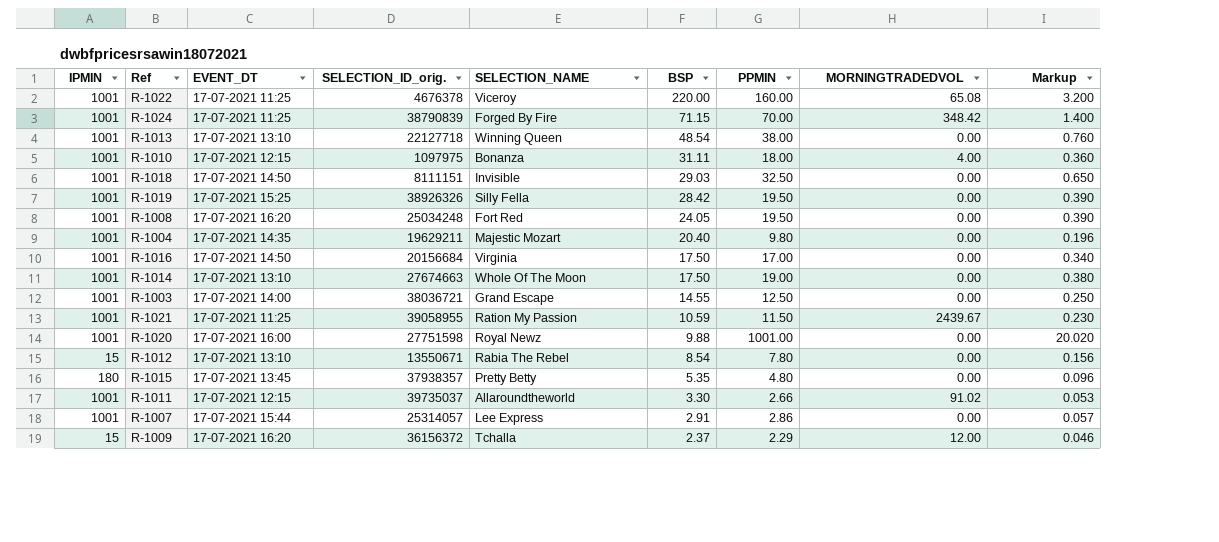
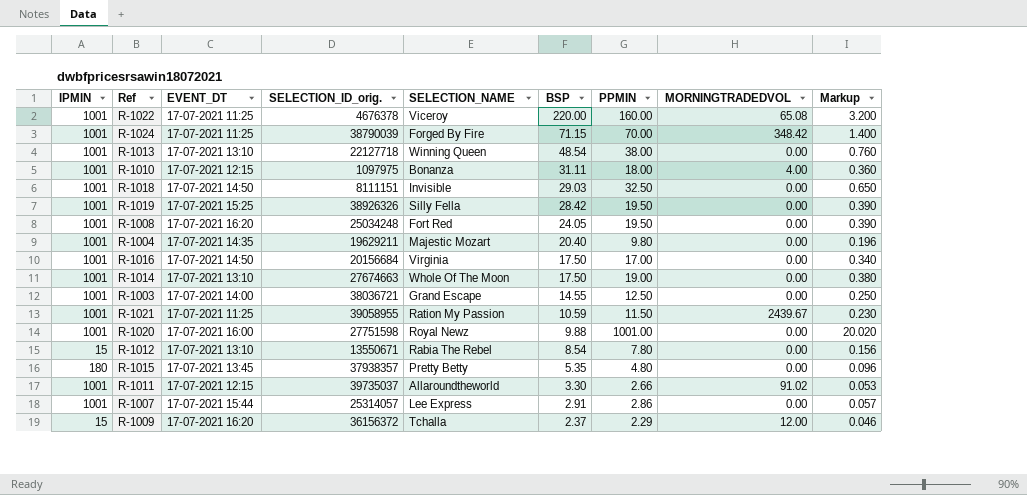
R-1024 | SELECTION_ID_orig.: 38790839 -> 38790039

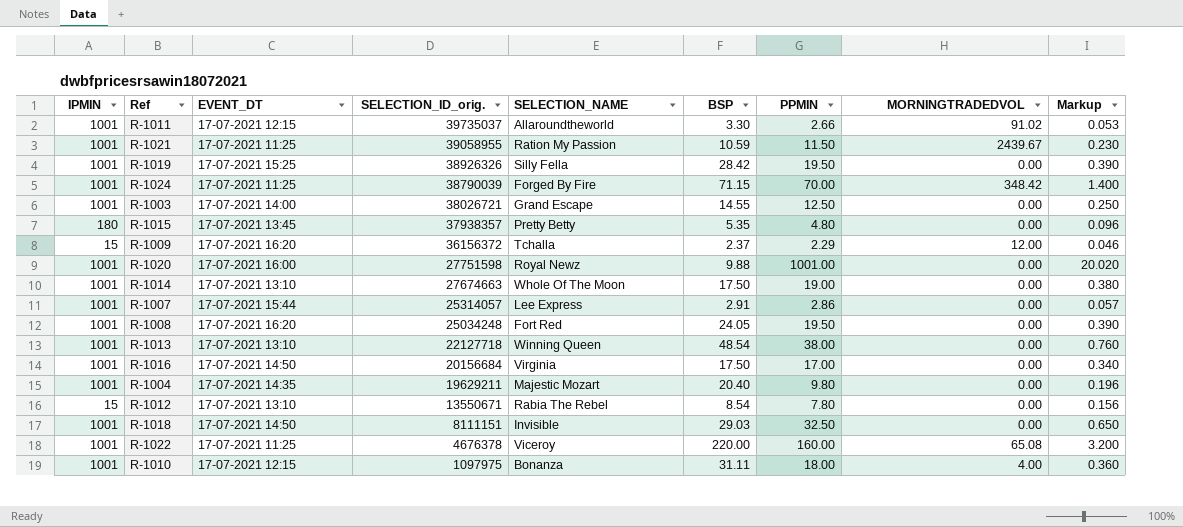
row order: BSP descending -> SELECTION_ID_orig. descending
R-1003 | SELECTION_ID_orig.: 38036721 -> 38026721

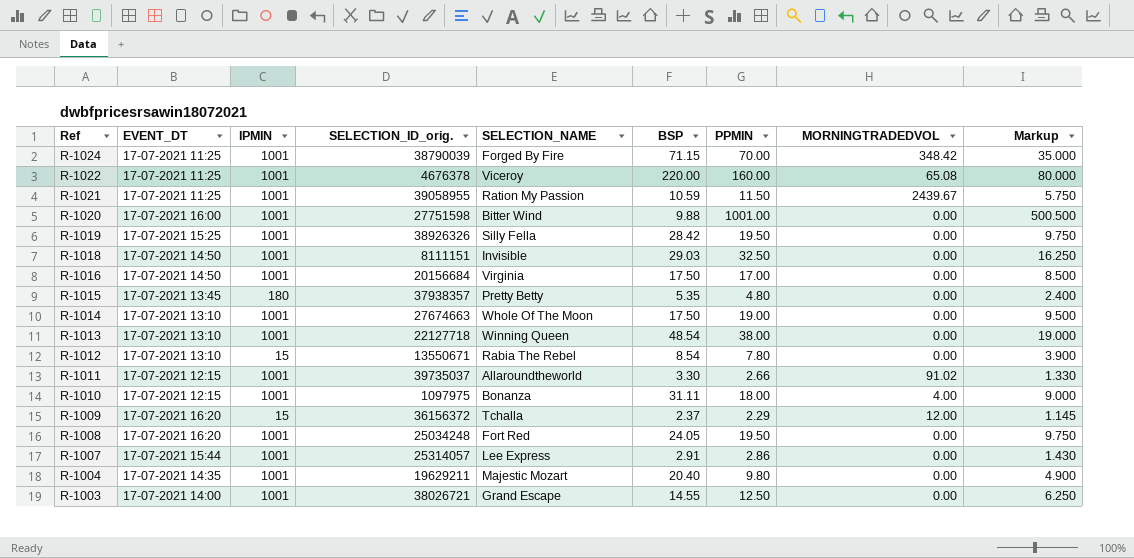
row order: SELECTION_ID_orig. descending -> Ref descending
column IPMIN | position: 1 -> 3
column Markup | formula: [PPMIN] * 0.02 -> [PPMIN] * 0.5
R-1020 | SELECTION_NAME: Royal Newz -> Bitter Wind

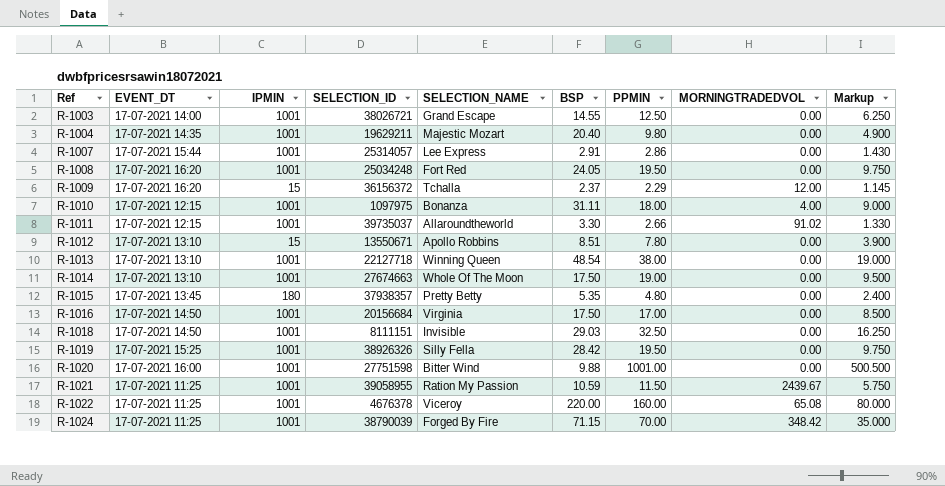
row order: Ref descending -> Ref ascending
column name: SELECTION_ID_orig. -> SELECTION_ID
R-1012 | SELECTION_NAME: Rabia The Rebel -> Apollo Robbins
R-1012 | BSP: 8.54 -> 8.51

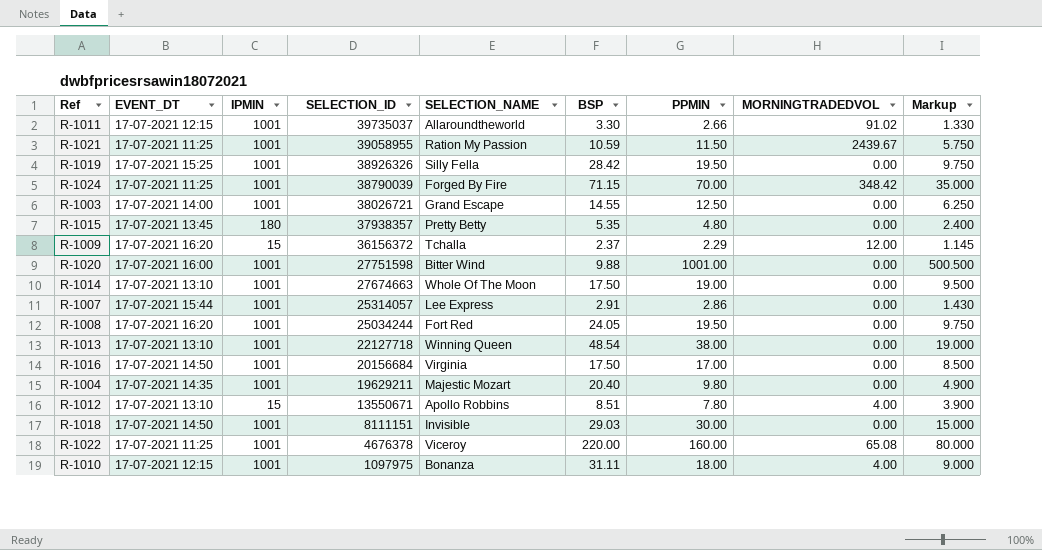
row order: Ref ascending -> SELECTION_ID descending
R-1008 | SELECTION_ID: 25034248 -> 25034244
R-1012 | MORNINGTRADEDVOL: 0.00 -> 4.00
R-1018 | PPMIN: 32.50 -> 30.00
R-1018 | Markup: 16.250 -> 15.000

